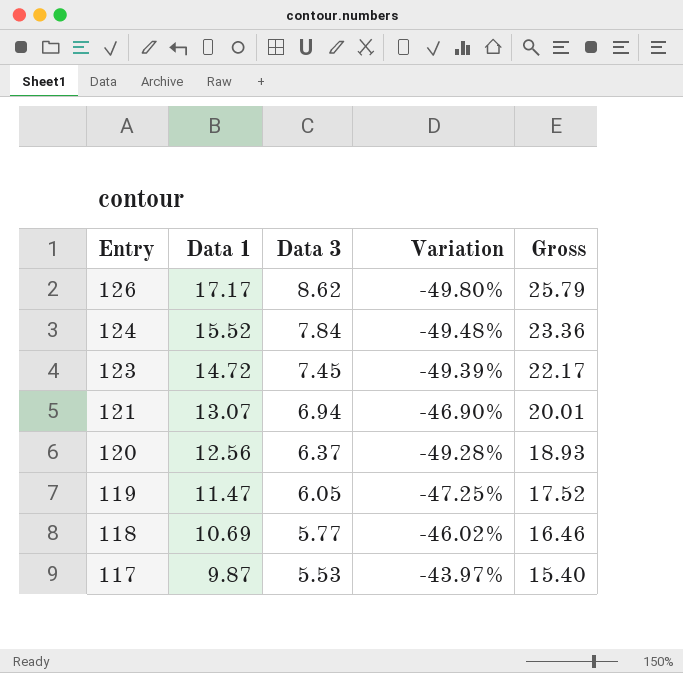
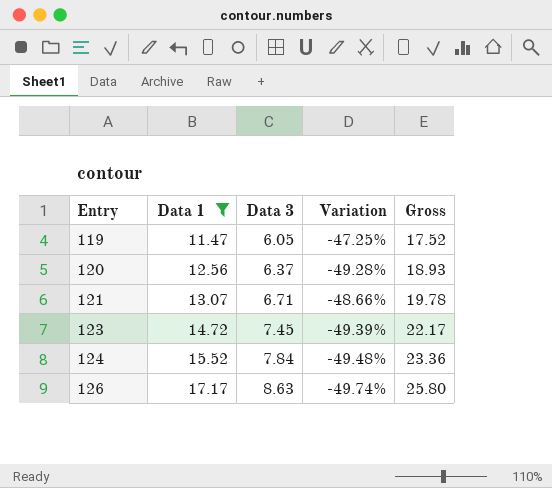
filter: none -> Data 1 >= 11.47
row order: Entry descending -> Entry ascending
121 | Data 3: 6.94 -> 6.71
121 | Variation: -46.90% -> -48.66%
121 | Gross: 20.01 -> 19.78
126 | Data 3: 8.62 -> 8.63
126 | Variation: -49.80% -> -49.74%
126 | Gross: 25.79 -> 25.80

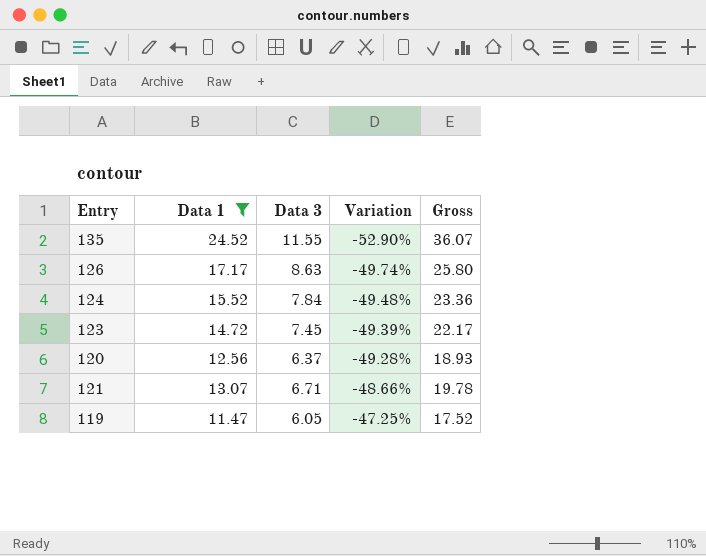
row order: Entry ascending -> Variation ascending
row 135: none -> 24.52 | 11.55 | -52.90% | 36.07

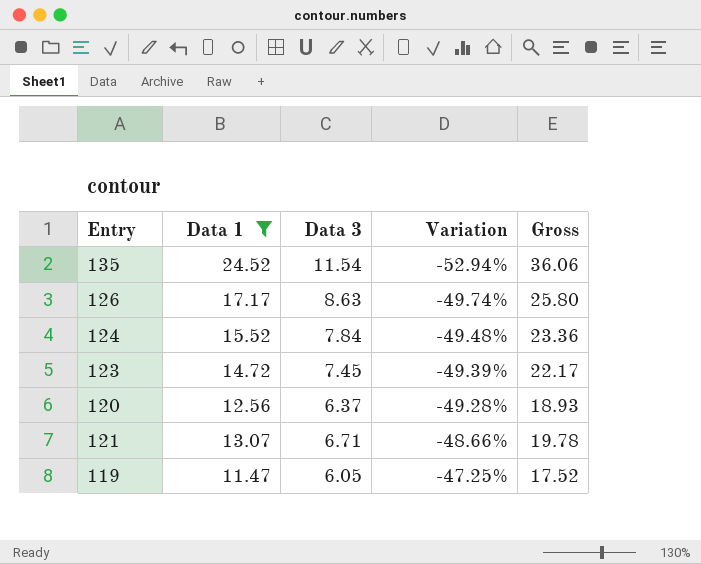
135 | Data 3: 11.55 -> 11.54
135 | Variation: -52.90% -> -52.94%
135 | Gross: 36.07 -> 36.06

